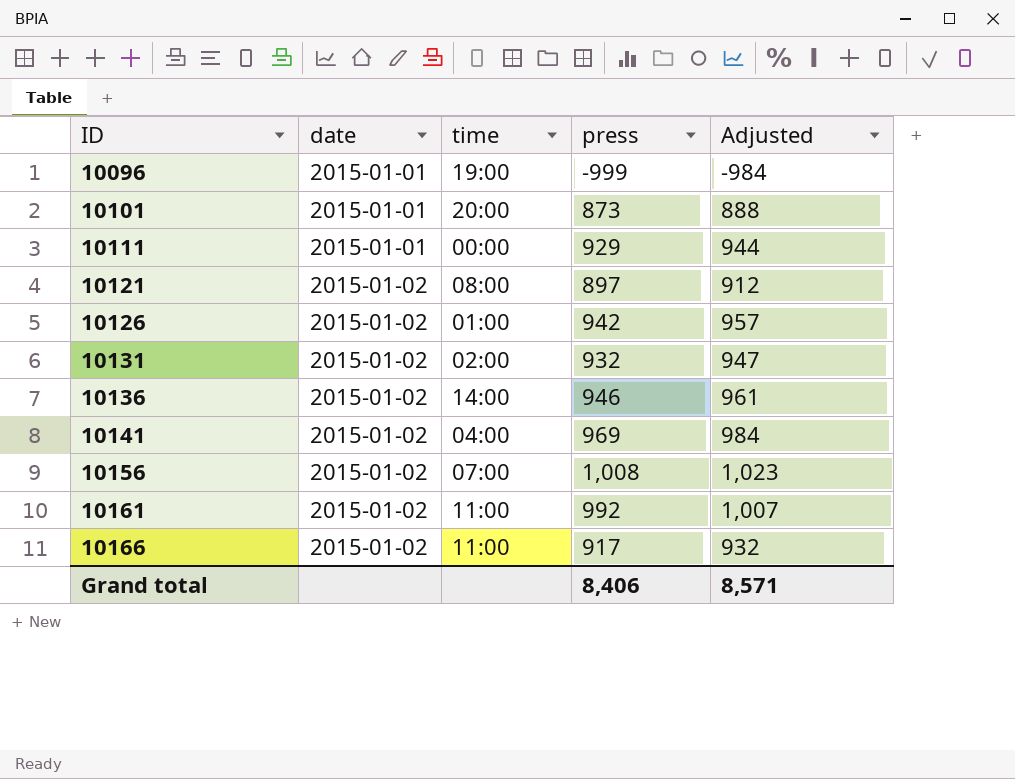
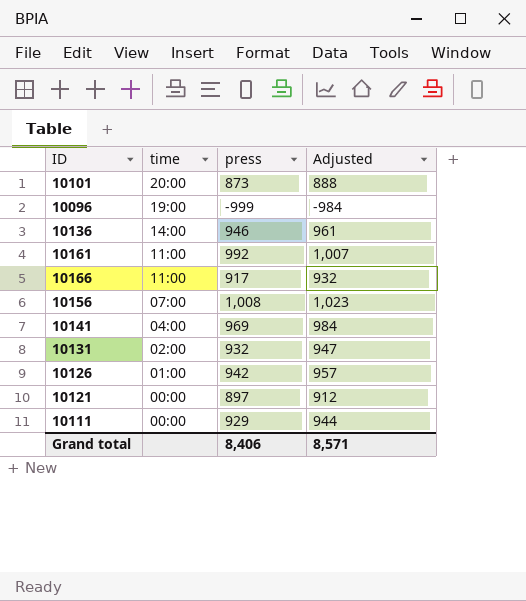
row order: ID ascending -> time descending
column date | position: 2 -> none
10121 | time: 08:00 -> 00:00

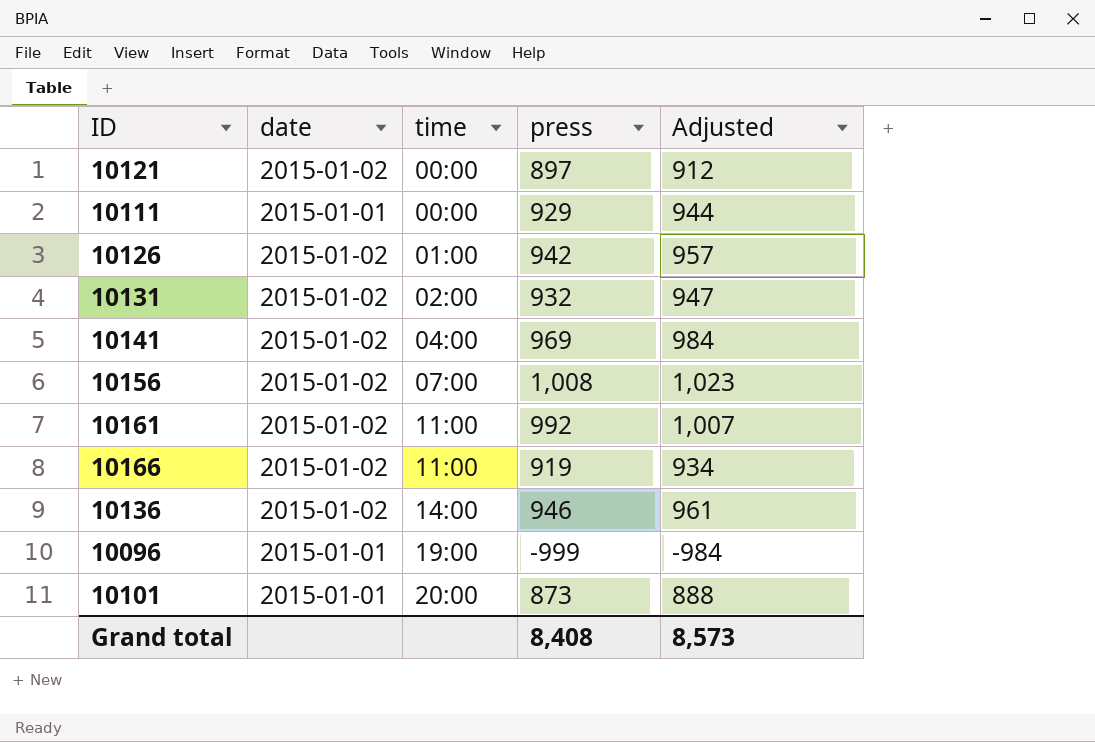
row order: time descending -> time ascending
column date | position: none -> 2
10166 | press: 917 -> 919
10166 | Adjusted: 932 -> 934
Grand total | press: 8,406 -> 8,408
Grand total | Adjusted: 8,571 -> 8,573

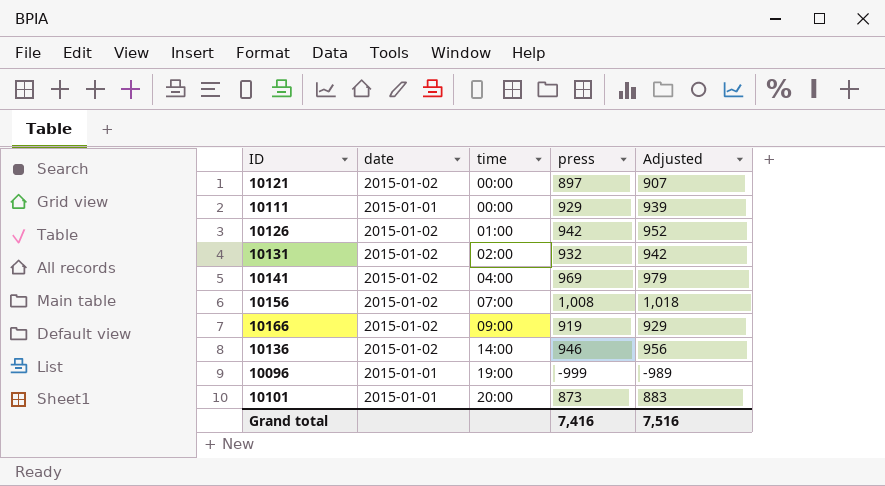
column Adjusted | formula: [press] + 15 -> [press] + 10
row 10161: 2015-01-02 | 11:00 | 992 | 1,007 -> none
10166 | time: 11:00 -> 09:00
Grand total | press: 8,408 -> 7,416
Grand total | Adjusted: 8,573 -> 7,516

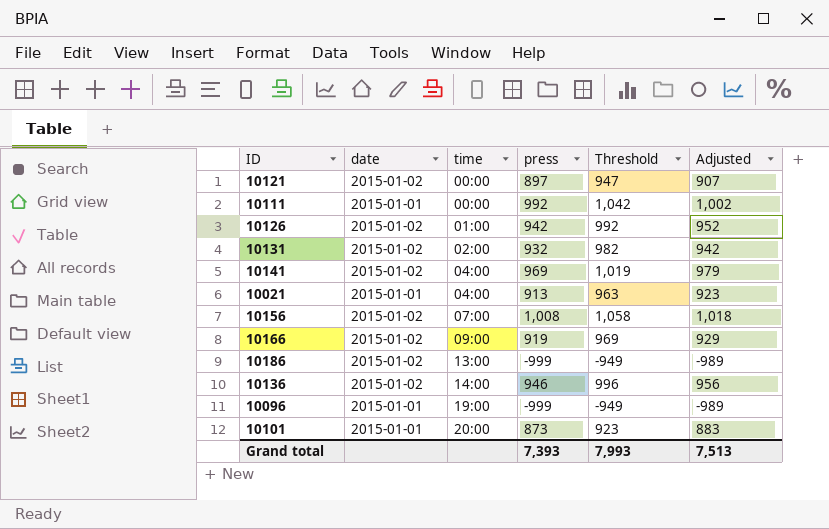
column Threshold | formula: none -> [press] + 50
10111 | press: 929 -> 992
10111 | Adjusted: 939 -> 1,002
row 10021: none -> 2015-01-01 | 04:00 | 913 | 963 | 923
row 10186: none -> 2015-01-02 | 13:00 | -999 | -949 | -989
Grand total | press: 7,416 -> 7,393
Grand total | Adjusted: 7,516 -> 7,513

